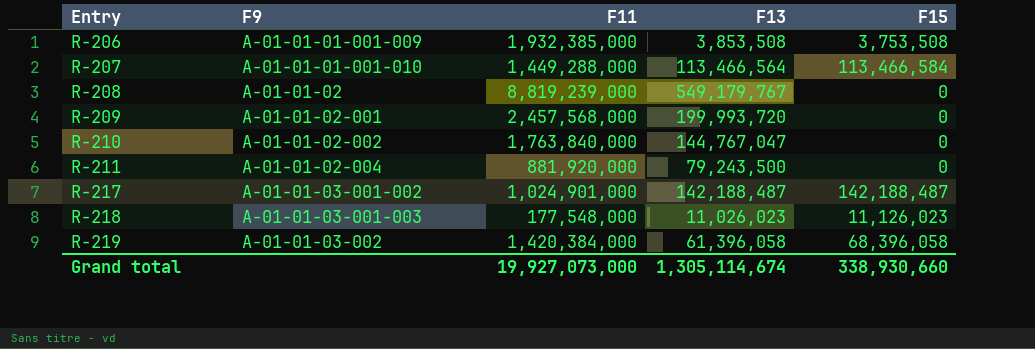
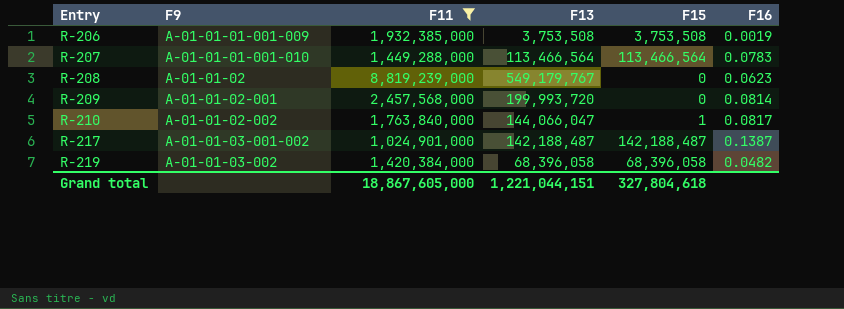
filter: none -> F11 >= 1,024,901,000
column F16 | formula: none -> [F13] / [F11]
R-206 | F13: 3,853,508 -> 3,753,508
R-207 | F15: 113,466,584 -> 113,466,564
R-210 | F13: 144,767,047 -> 144,066,047
R-210 | F15: 0 -> 1
R-219 | F13: 61,396,058 -> 68,396,058
Grand total | F11: 19,927,073,000 -> 18,867,605,000
Grand total | F13: 1,305,114,674 -> 1,221,044,151
Grand total | F15: 338,930,660 -> 327,804,618

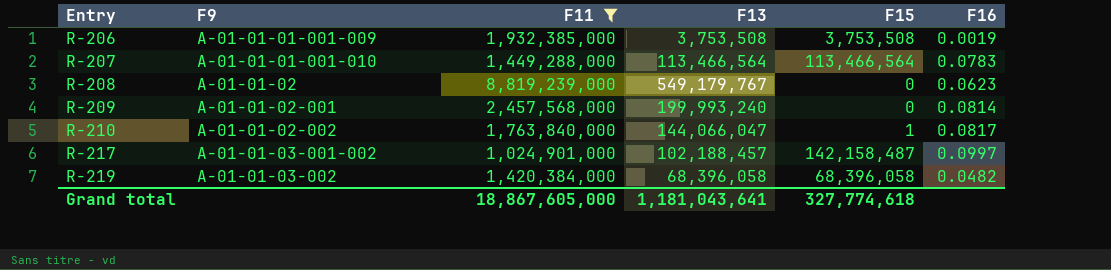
R-209 | F13: 199,993,720 -> 199,993,240
R-217 | F13: 142,188,487 -> 102,188,457
R-217 | F15: 142,188,487 -> 142,158,487
R-217 | F16: 0.1387 -> 0.0997
Grand total | F13: 1,221,044,151 -> 1,181,043,641
Grand total | F15: 327,804,618 -> 327,774,618

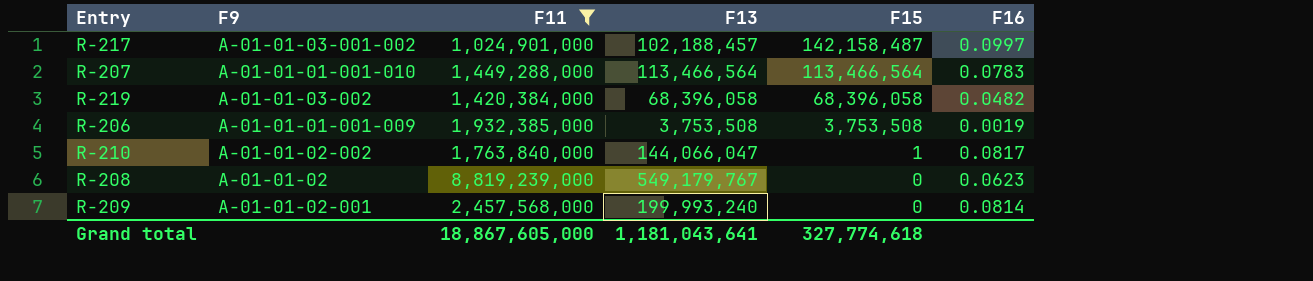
row order: Entry ascending -> F15 descending

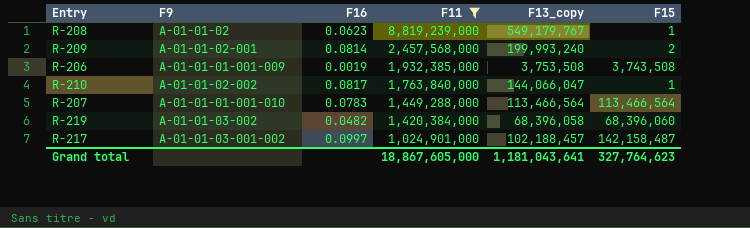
row order: F15 descending -> F11 descending
column F16 | position: 6 -> 3
column name: F13 -> F13_copy
R-208 | F15: 0 -> 1
R-209 | F15: 0 -> 2
R-206 | F15: 3,753,508 -> 3,743,508
R-219 | F15: 68,396,058 -> 68,396,060
Grand total | F15: 327,774,618 -> 327,764,623

